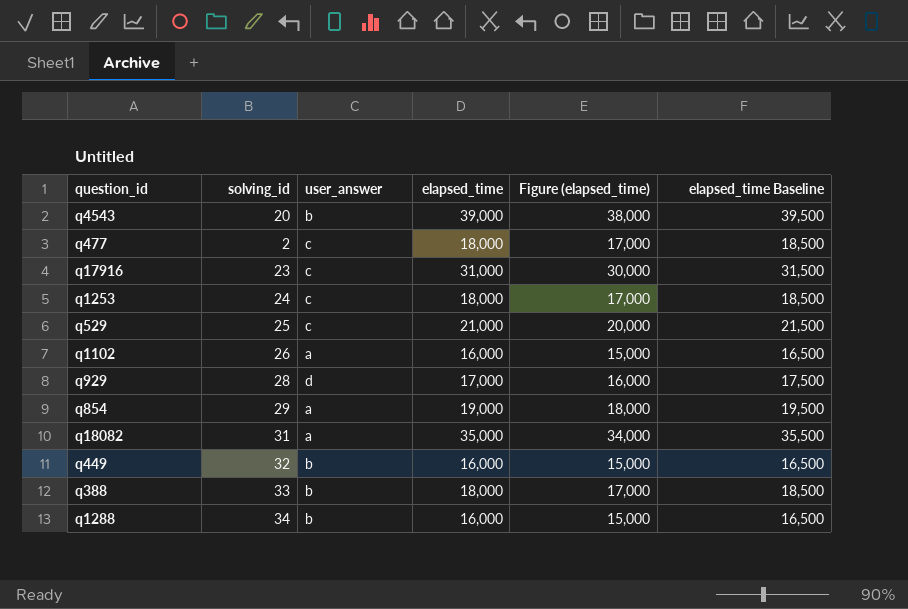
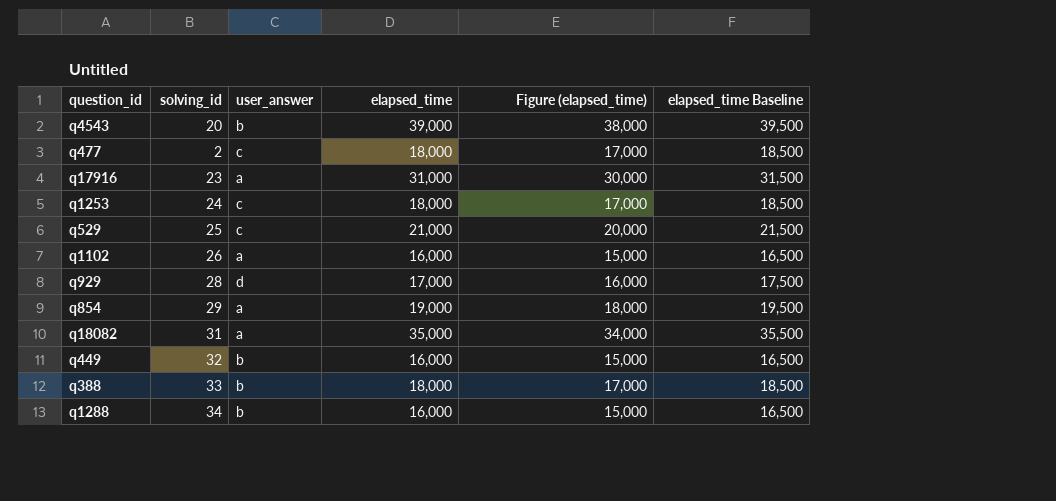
q17916 | user_answer: c -> a

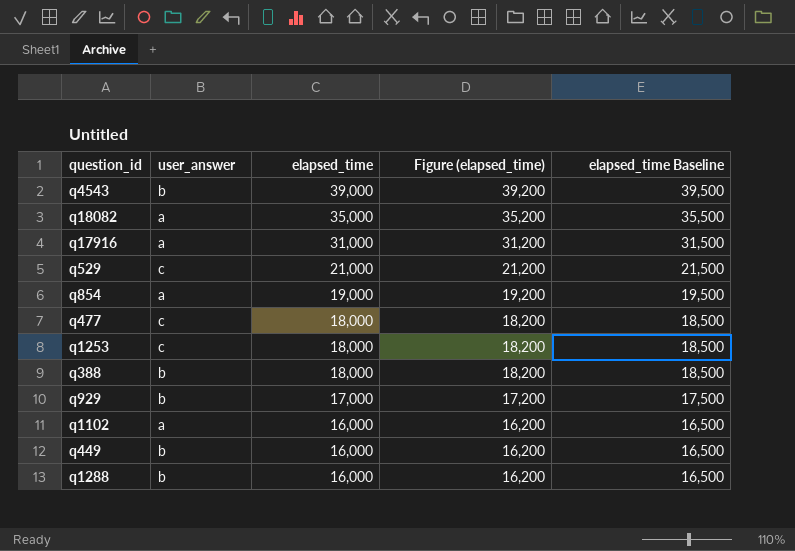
row order: none -> elapsed_time descending
column solving_id | position: 2 -> none
column Figure (elapsed_time) | formula: [elapsed_time] - 1000 -> [elapsed_time] + 200
q929 | user_answer: d -> b

